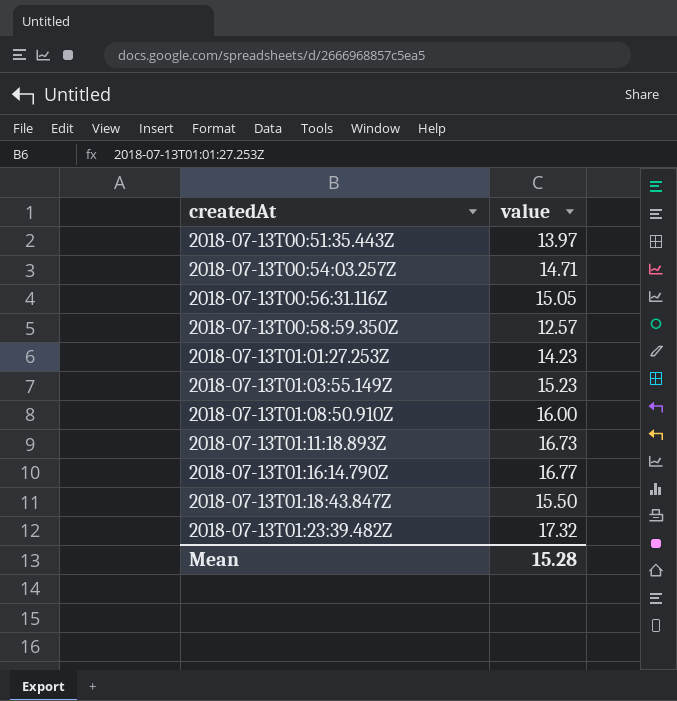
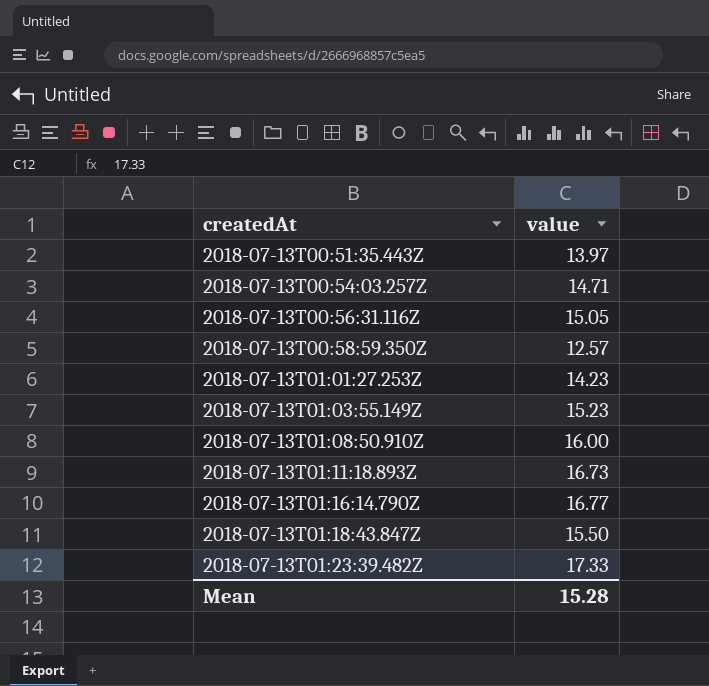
2018-07-13T01:23:39.482Z | value: 17.32 -> 17.33

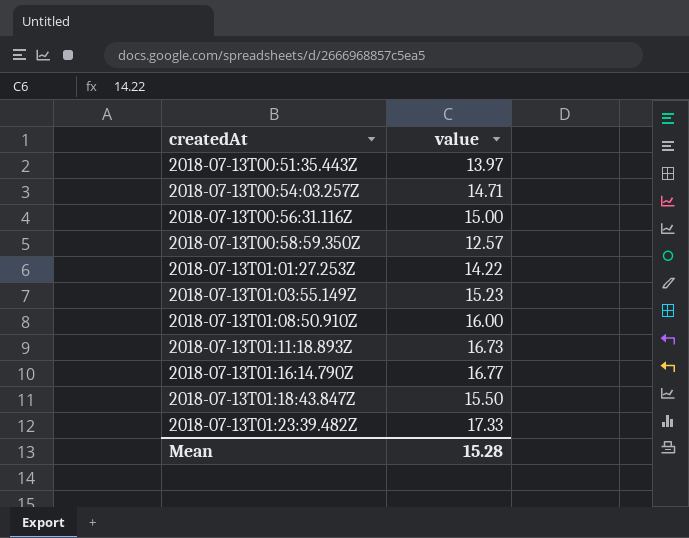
2018-07-13T00:56:31.116Z | value: 15.05 -> 15.00
2018-07-13T01:01:27.253Z | value: 14.23 -> 14.22

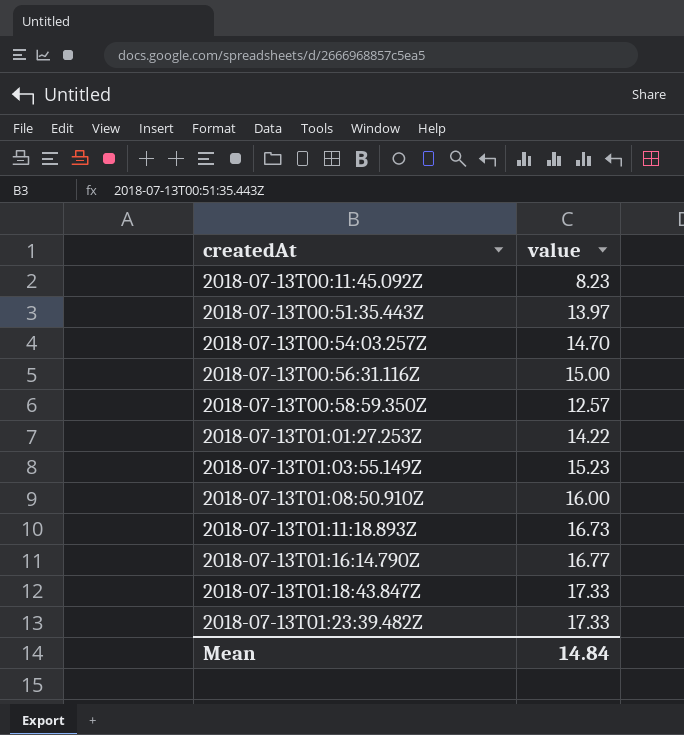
row 2018-07-13T00:11:45.092Z: none -> 8.23
2018-07-13T00:54:03.257Z | value: 14.71 -> 14.70
2018-07-13T01:18:43.847Z | value: 15.50 -> 17.33
Mean | value: 15.28 -> 14.84

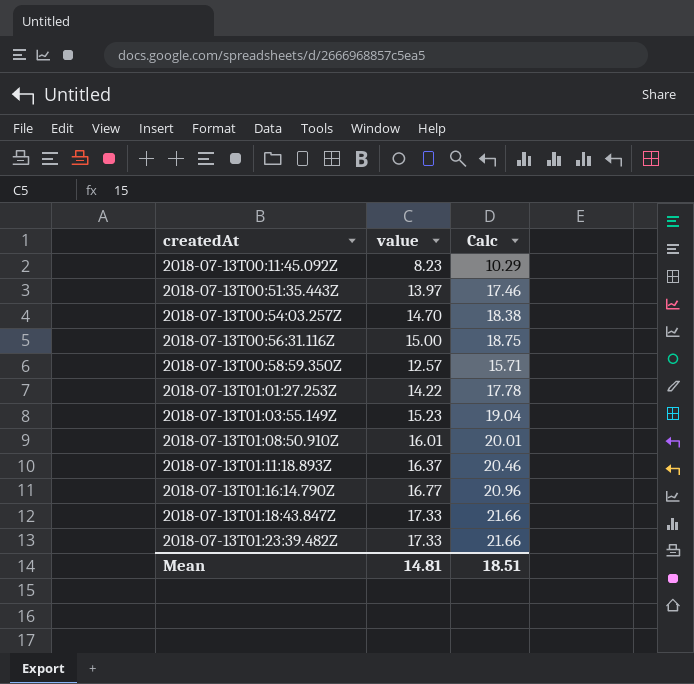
column Calc | formula: none -> [value] * 1.25
2018-07-13T01:08:50.910Z | value: 16.00 -> 16.01
2018-07-13T01:11:18.893Z | value: 16.73 -> 16.37
Mean | value: 14.84 -> 14.81

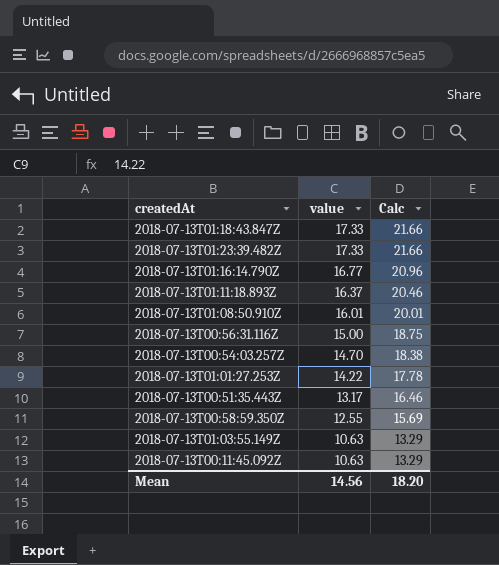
row order: createdAt ascending -> value descending
2018-07-13T00:51:35.443Z | value: 13.97 -> 13.17
2018-07-13T00:51:35.443Z | Calc: 17.46 -> 16.46
2018-07-13T00:58:59.350Z | value: 12.57 -> 12.55
2018-07-13T00:58:59.350Z | Calc: 15.71 -> 15.69
2018-07-13T01:03:55.149Z | value: 15.23 -> 10.63
2018-07-13T01:03:55.149Z | Calc: 19.04 -> 13.29
2018-07-13T00:11:45.092Z | value: 8.23 -> 10.63
2018-07-13T00:11:45.092Z | Calc: 10.29 -> 13.29
Mean | value: 14.81 -> 14.56
Mean | Calc: 18.51 -> 18.20

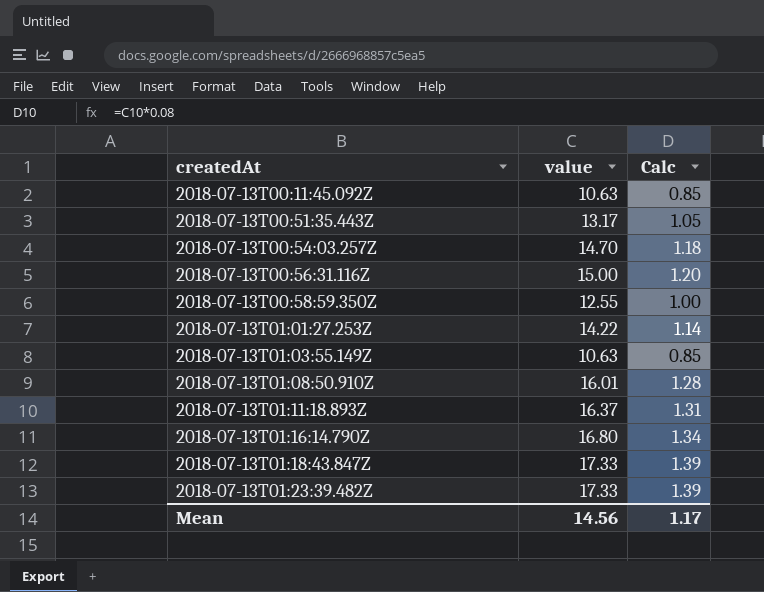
row order: value descending -> createdAt ascending
column Calc | formula: [value] * 1.25 -> [value] * 0.08
2018-07-13T01:16:14.790Z | value: 16.77 -> 16.80
Mean | Calc: 18.20 -> 1.17

